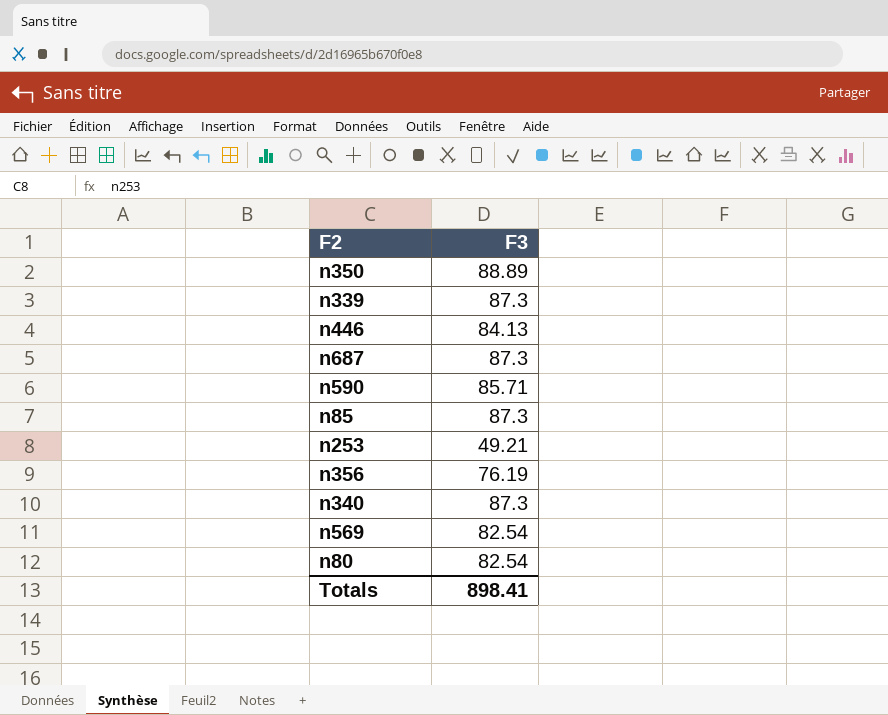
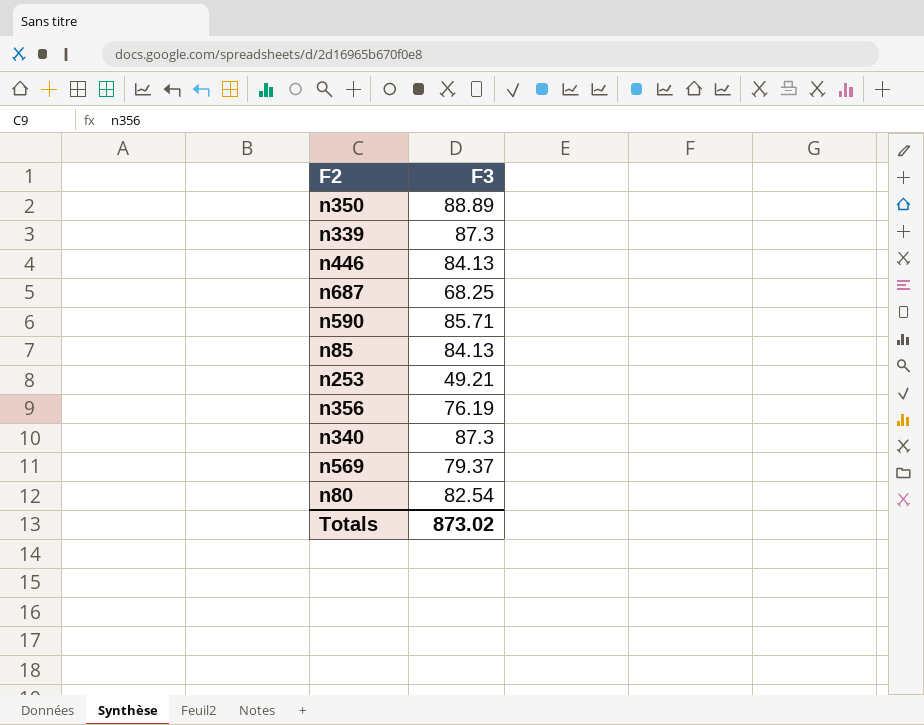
n687 | F3: 87.3 -> 68.25
n85 | F3: 87.3 -> 84.13
n569 | F3: 82.54 -> 79.37
Totals | F3: 898.41 -> 873.02

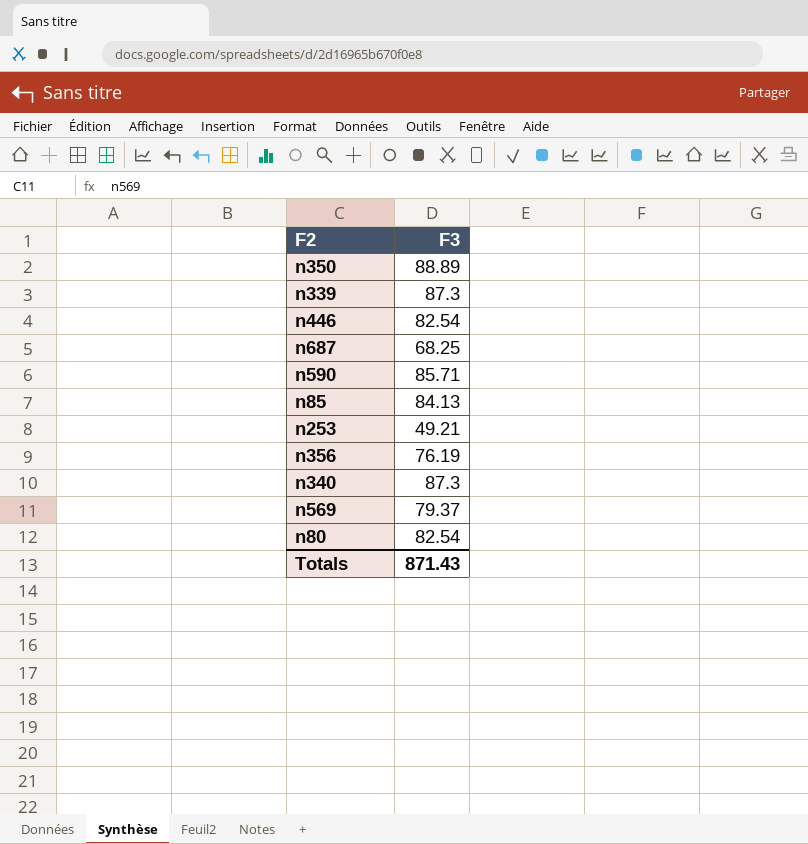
n446 | F3: 84.13 -> 82.54
Totals | F3: 873.02 -> 871.43

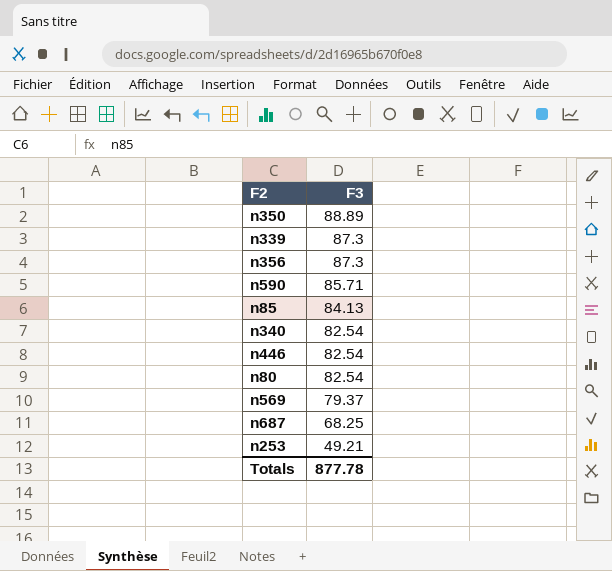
row order: none -> F3 descending
n356 | F3: 76.19 -> 87.3
n340 | F3: 87.3 -> 82.54
Totals | F3: 871.43 -> 877.78

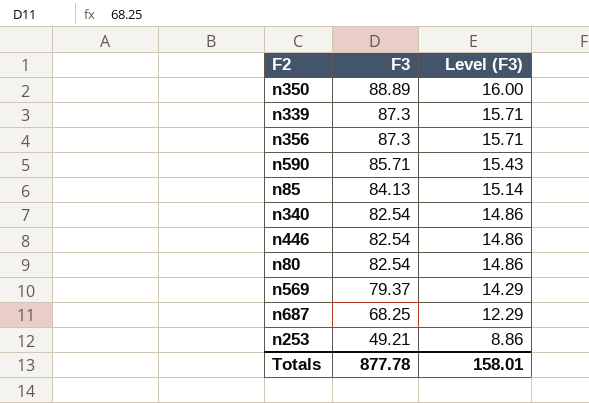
column Level (F3) | formula: none -> [F3] * 0.18

